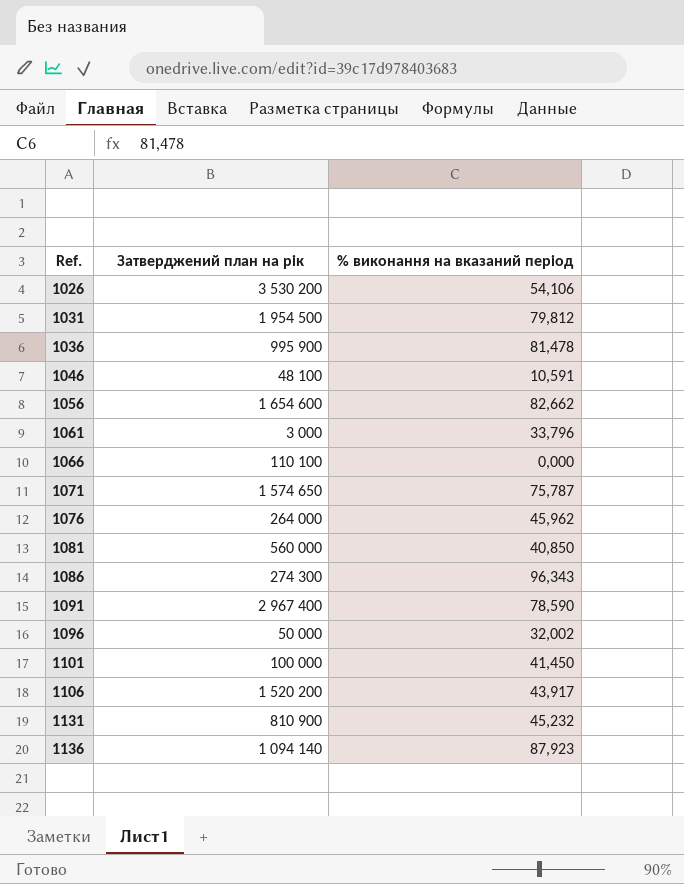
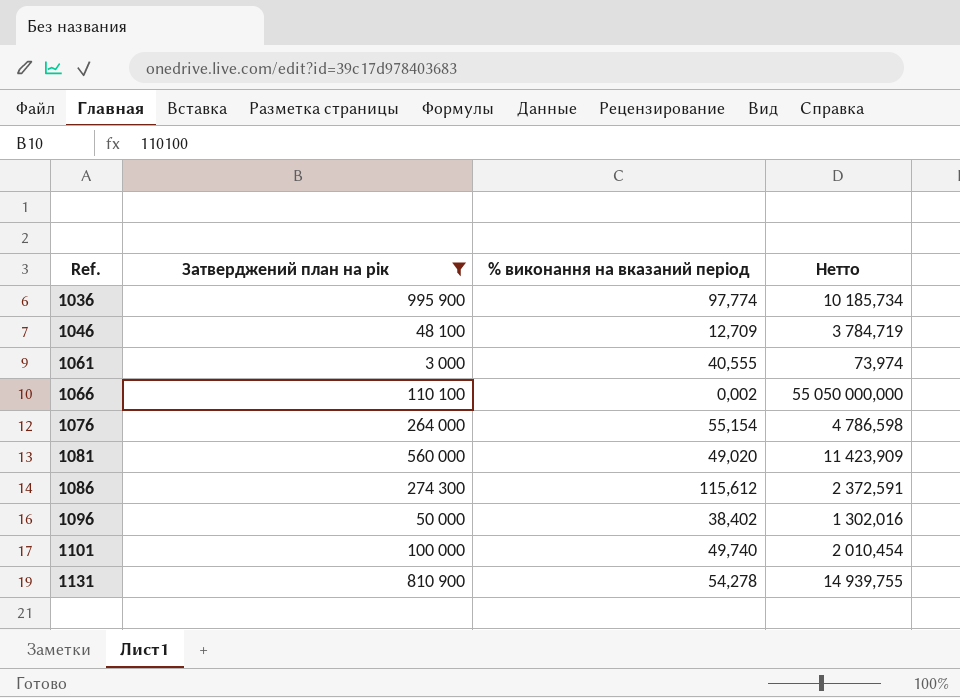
filter: none -> Затверджений план на рік <= 995 900
column Нетто | formula: none -> [Затверджений план на рік] / [% виконання на вказаний період]
1036 | % виконання на вказаний період: 81,478 -> 97,774
1046 | % виконання на вказаний період: 10,591 -> 12,709
1061 | % виконання на вказаний період: 33,796 -> 40,555
1066 | % виконання на вказаний період: 0,000 -> 0,002
1076 | % виконання на вказаний період: 45,962 -> 55,154
1081 | % виконання на вказаний період: 40,850 -> 49,020
1086 | % виконання на вказаний період: 96,343 -> 115,612
1096 | % виконання на вказаний період: 32,002 -> 38,402
1101 | % виконання на вказаний період: 41,450 -> 49,740
1131 | % виконання на вказаний період: 45,232 -> 54,278

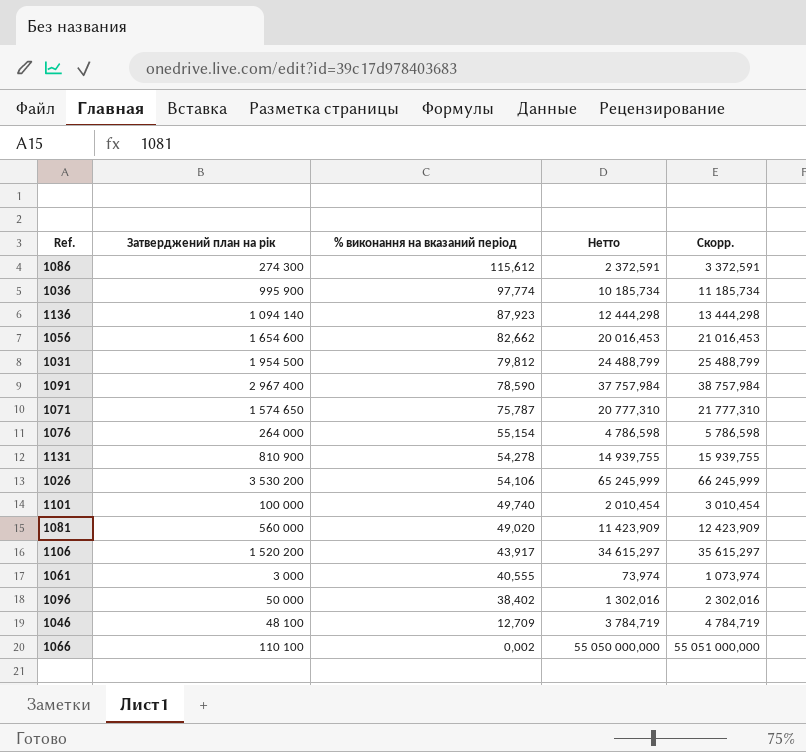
filter: Затверджений план на рік <= 995 900 -> none
row order: Ref. ascending -> % виконання на вказаний період descending
column Скорр. | formula: none -> [Нетто] + 1000

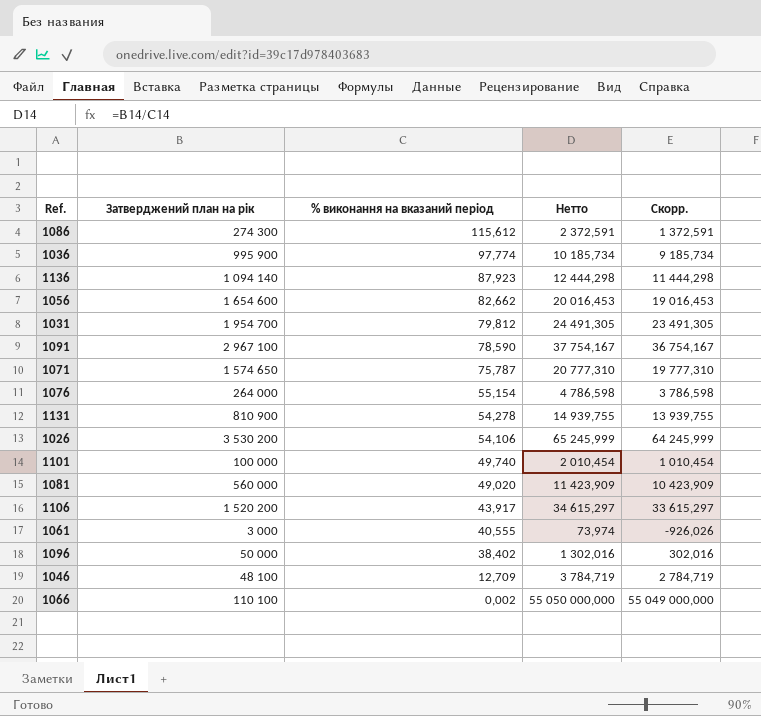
column Скорр. | formula: [Нетто] + 1000 -> [Нетто] - 1000
1031 | Затверджений план на рік: 1 954 500 -> 1 954 700
1031 | Нетто: 24 488,799 -> 24 491,305
1091 | Затверджений план на рік: 2 967 400 -> 2 967 100
1091 | Нетто: 37 757,984 -> 37 754,167

